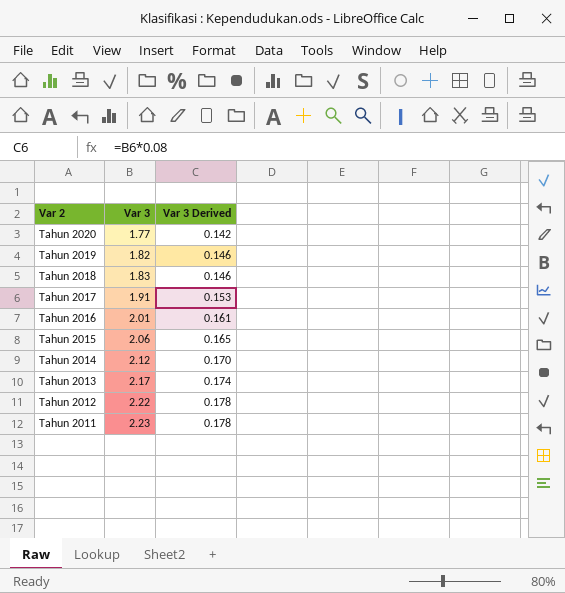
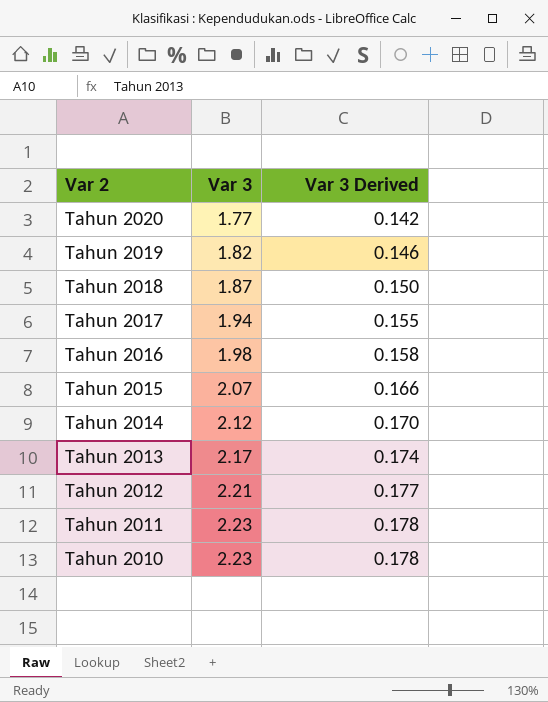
Tahun 2018 | Var 3: 1.83 -> 1.87
Tahun 2018 | Var 3 Derived: 0.146 -> 0.150
Tahun 2017 | Var 3: 1.91 -> 1.94
Tahun 2017 | Var 3 Derived: 0.153 -> 0.155
Tahun 2016 | Var 3: 2.01 -> 1.98
Tahun 2016 | Var 3 Derived: 0.161 -> 0.158
Tahun 2015 | Var 3: 2.06 -> 2.07
Tahun 2015 | Var 3 Derived: 0.165 -> 0.166
Tahun 2012 | Var 3: 2.22 -> 2.21
Tahun 2012 | Var 3 Derived: 0.178 -> 0.177
row Tahun 2010: none -> 2.23 | 0.178

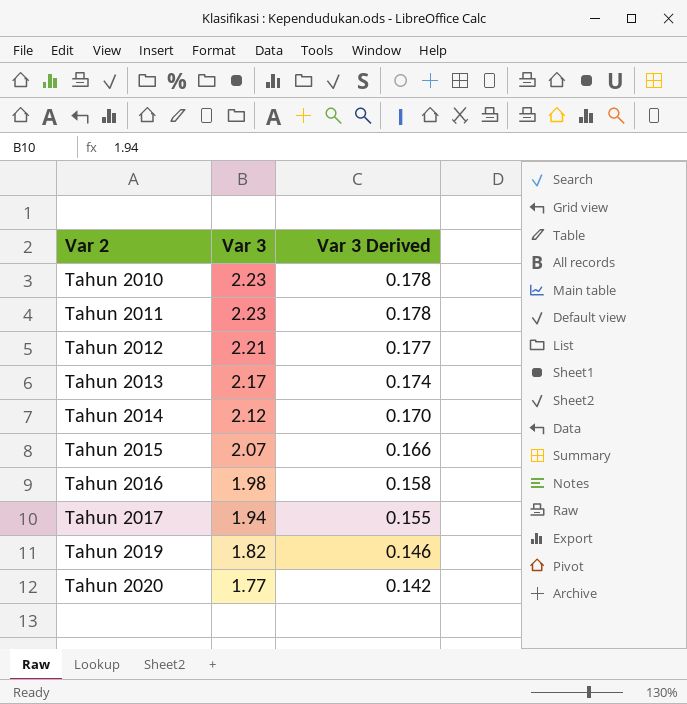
row order: Var 2 descending -> Var 2 ascending
row Tahun 2018: 1.87 | 0.150 -> none

